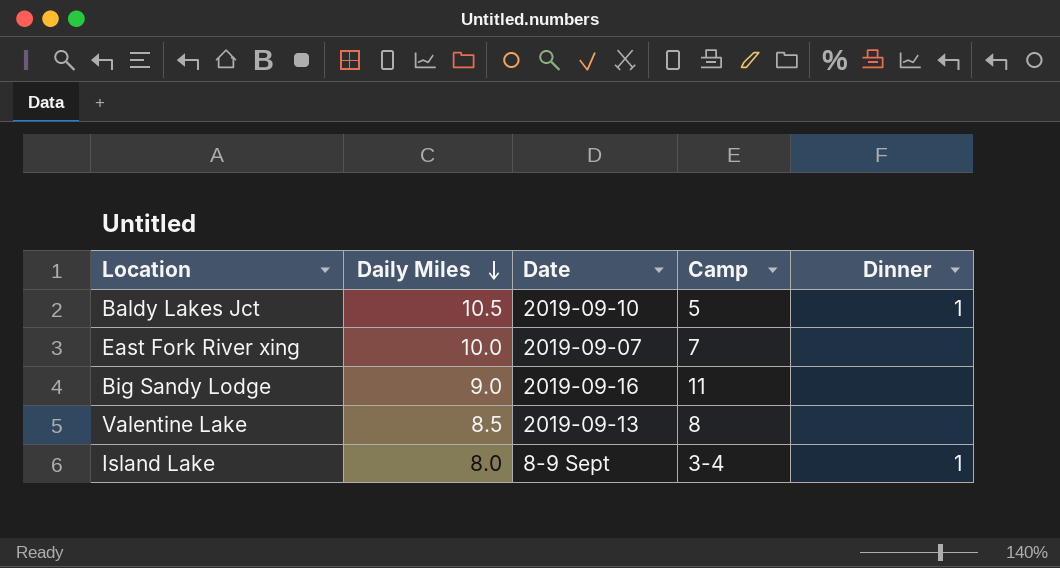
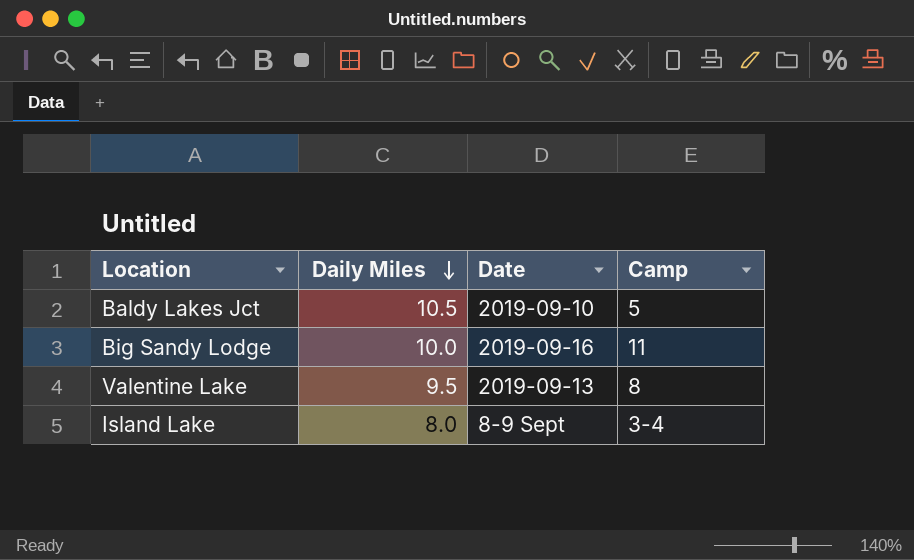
column Dinner | position: 5 -> none
row East Fork River xing: 10.0 | 2019-09-07 | 7 | none -> none
Big Sandy Lodge | Daily Miles: 9.0 -> 10.0
Valentine Lake | Daily Miles: 8.5 -> 9.5

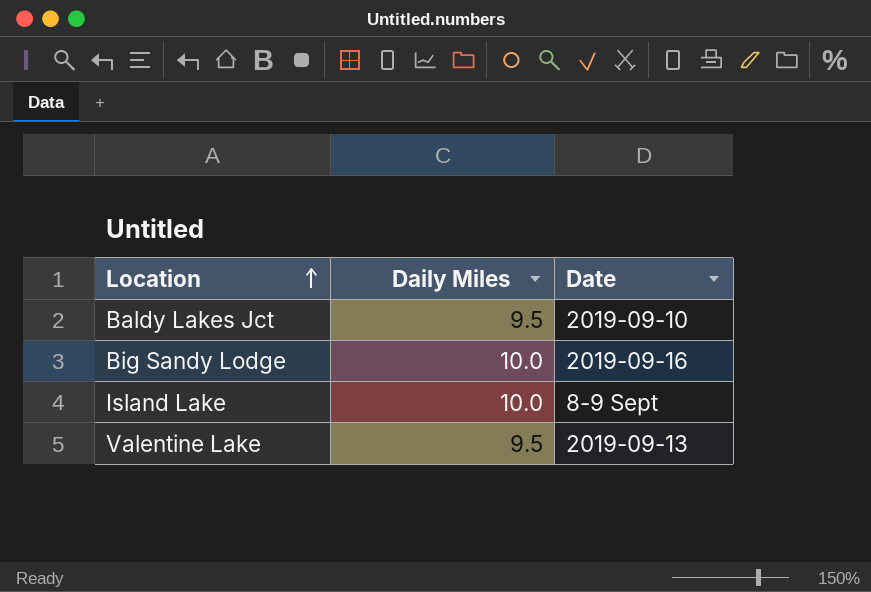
row order: Daily Miles descending -> Location ascending
column Camp | position: 4 -> none
Baldy Lakes Jct | Daily Miles: 10.5 -> 9.5
Island Lake | Daily Miles: 8.0 -> 10.0

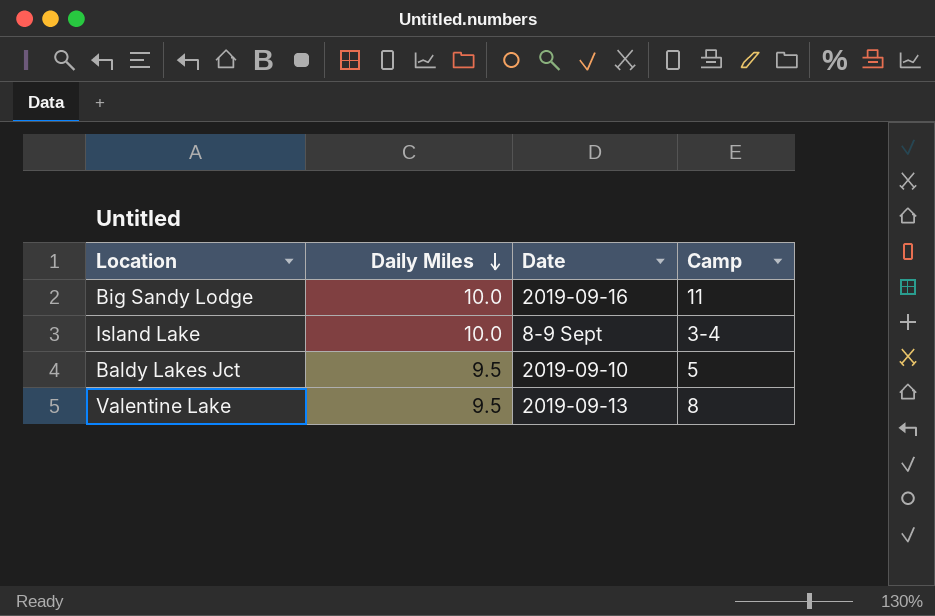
row order: Location ascending -> Daily Miles descending
column Camp | position: none -> 4

